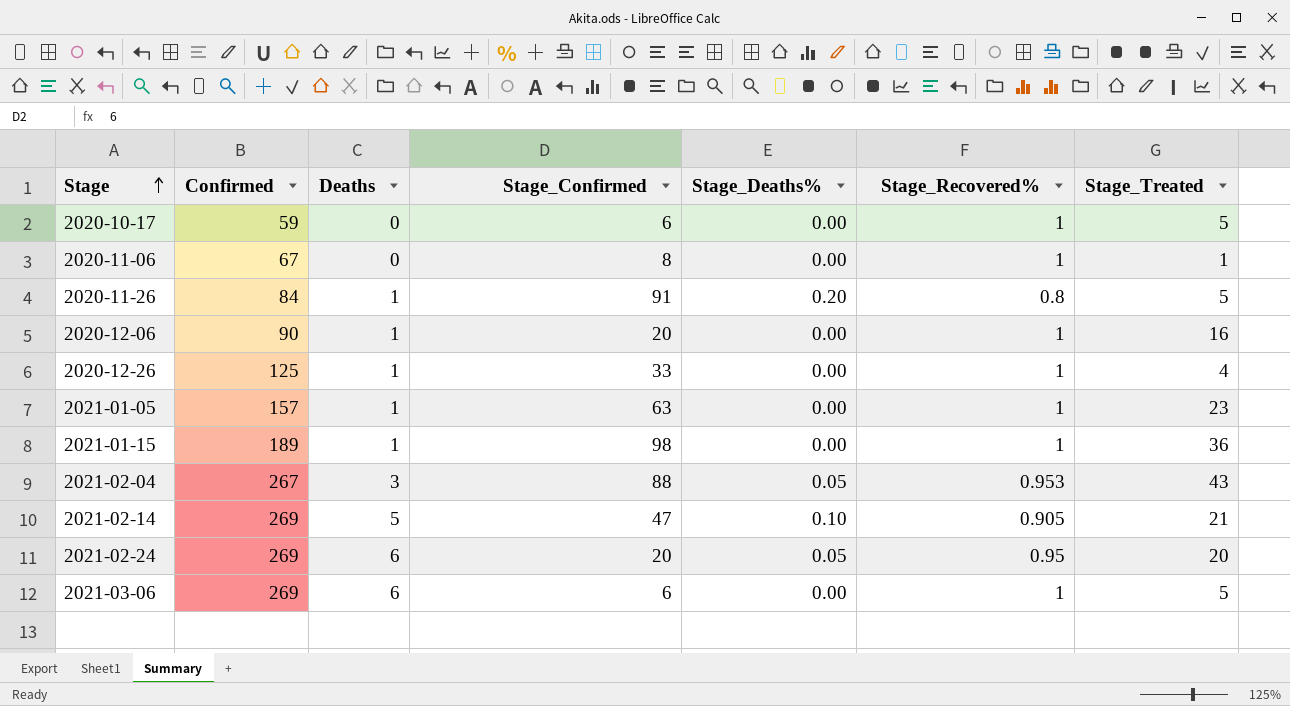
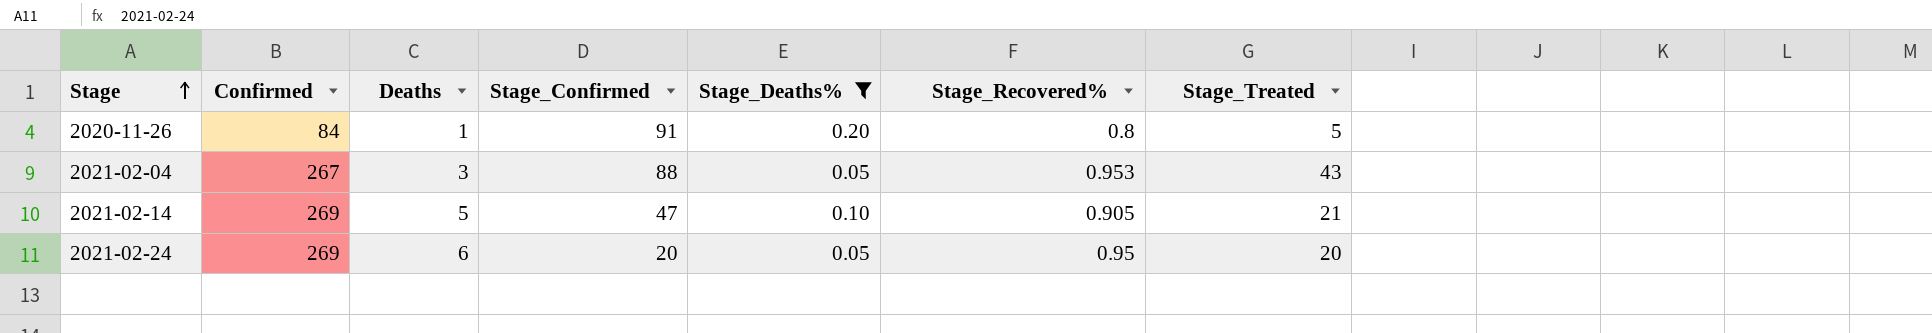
filter: none -> Stage_Deaths% != 0.00

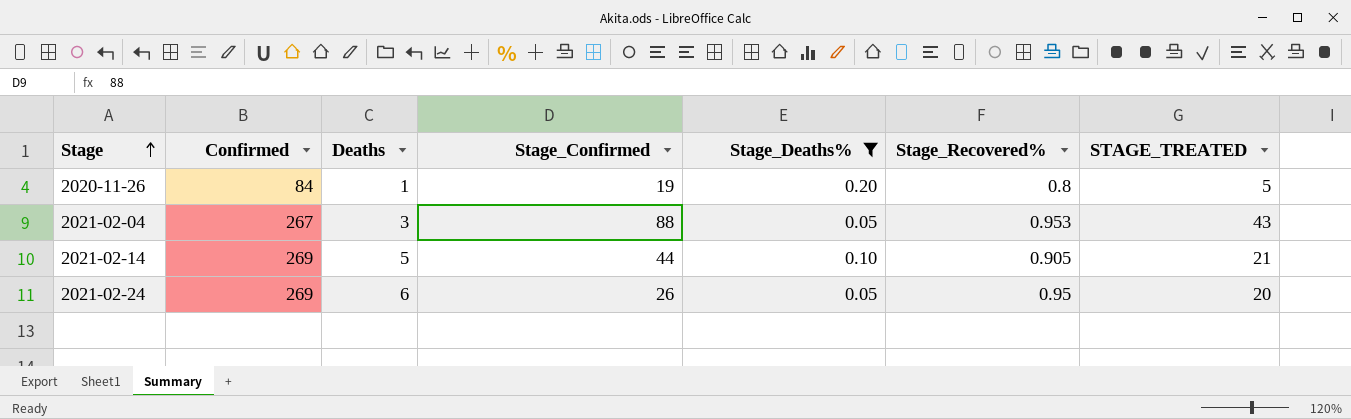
column name: Stage_Treated -> STAGE_TREATED
2020-11-26 | Stage_Confirmed: 91 -> 19
2021-02-14 | Stage_Confirmed: 47 -> 44
2021-02-24 | Stage_Confirmed: 20 -> 26

